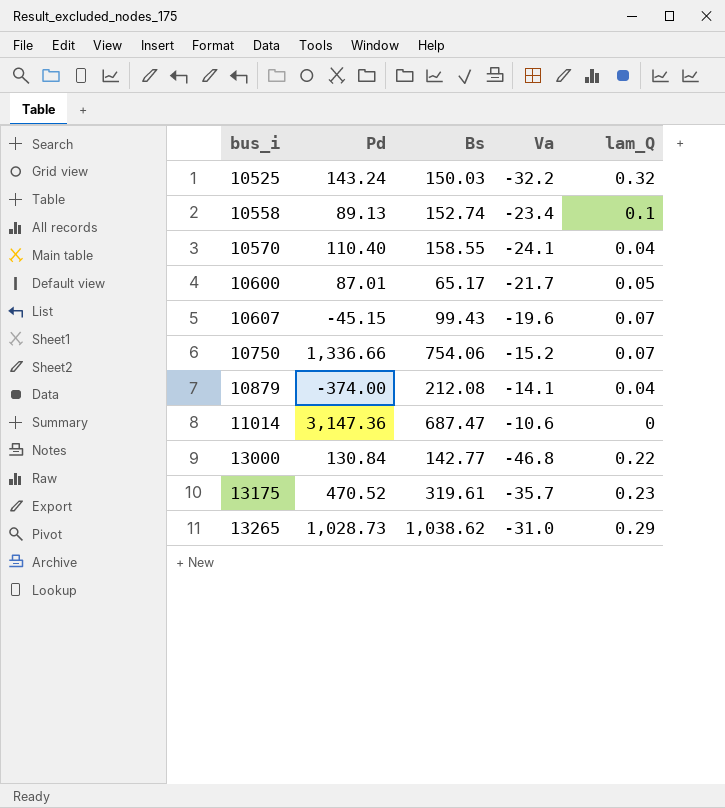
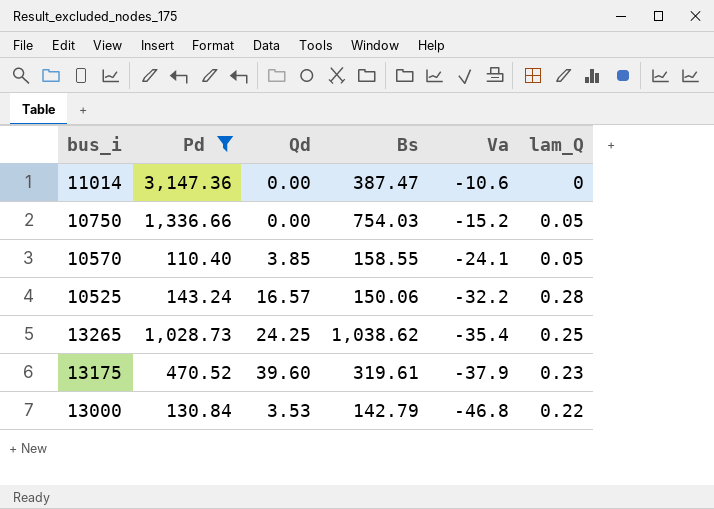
filter: none -> Pd >= 110.40
row order: bus_i ascending -> Va descending
column Qd | position: none -> 3
11014 | Bs: 687.47 -> 387.47
10750 | Bs: 754.06 -> 754.03
10750 | lam_Q: 0.07 -> 0.05
10570 | lam_Q: 0.04 -> 0.05
10525 | Bs: 150.03 -> 150.06
10525 | lam_Q: 0.32 -> 0.28
13265 | Va: -31.0 -> -35.4
13265 | lam_Q: 0.29 -> 0.25
13175 | Va: -35.7 -> -37.9
13000 | Bs: 142.77 -> 142.79

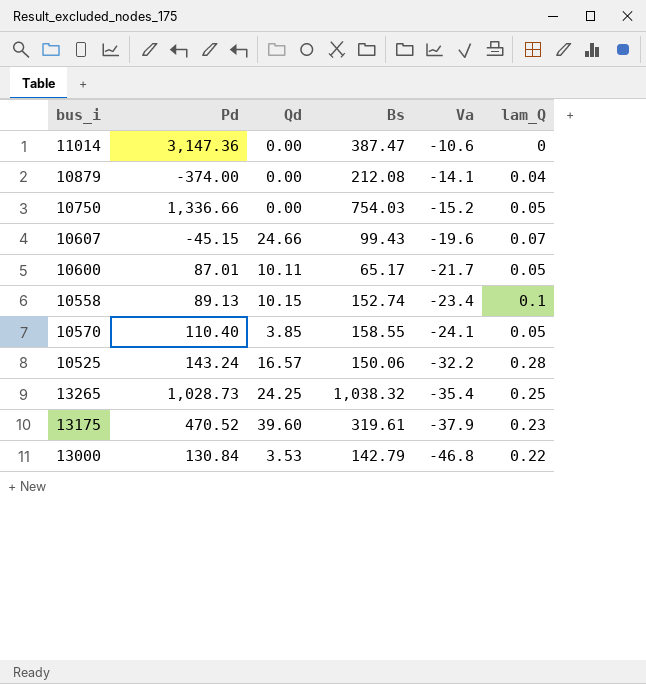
filter: Pd >= 110.40 -> none
13265 | Bs: 1,038.62 -> 1,038.32

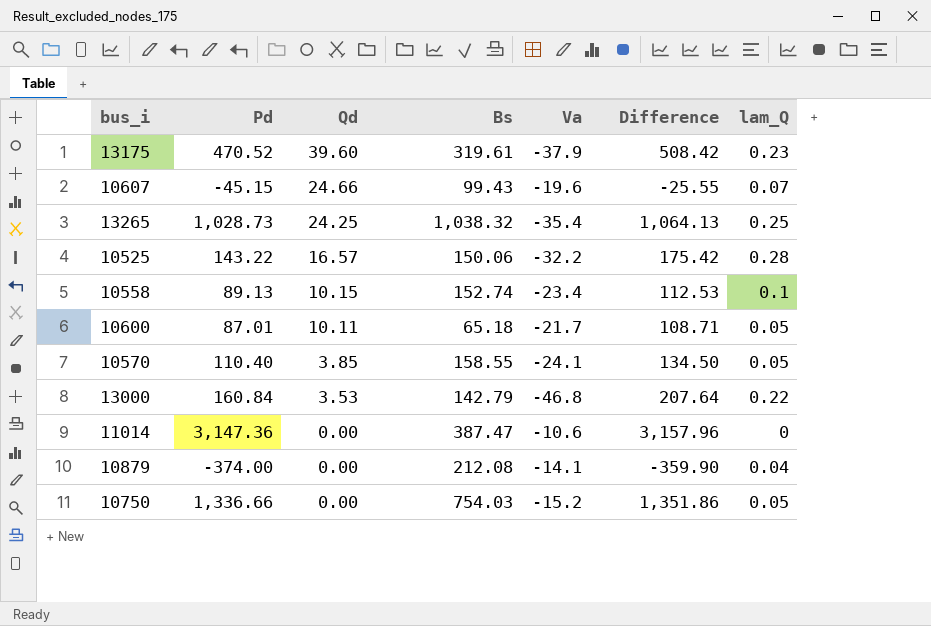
row order: Va descending -> Qd descending
column Difference | formula: none -> [Pd] - [Va]
10525 | Pd: 143.24 -> 143.22
10600 | Bs: 65.17 -> 65.18
13000 | Pd: 130.84 -> 160.84

